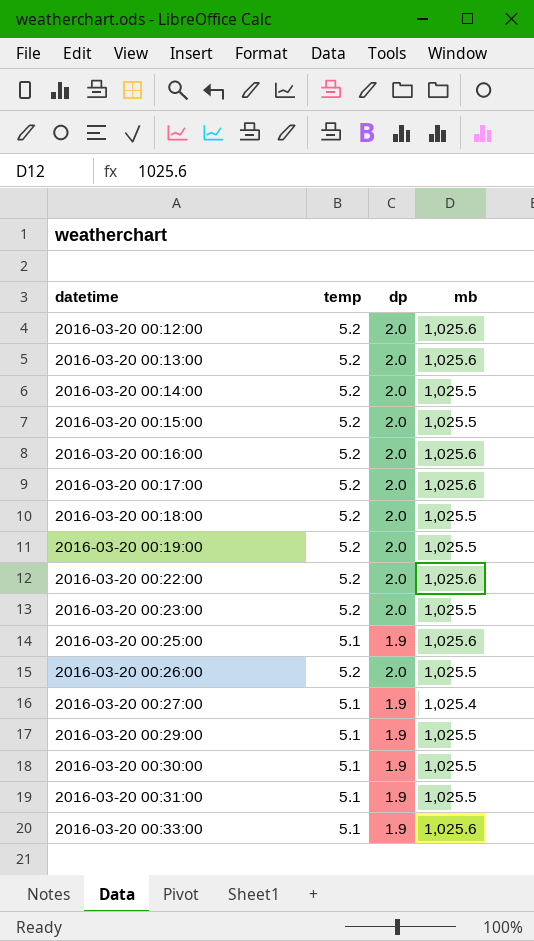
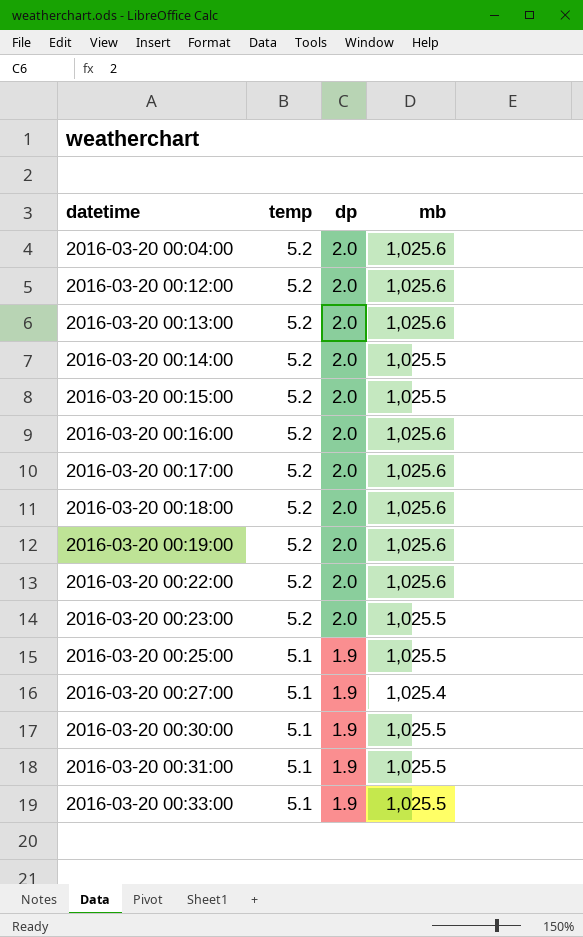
row 2016-03-20 00:26:00: 5.2 | 2.0 | 1,025.5 -> none
row 2016-03-20 00:29:00: 5.1 | 1.9 | 1,025.5 -> none
row 2016-03-20 00:04:00: none -> 5.2 | 2.0 | 1,025.6
2016-03-20 00:18:00 | mb: 1,025.5 -> 1,025.6
2016-03-20 00:19:00 | mb: 1,025.5 -> 1,025.6
2016-03-20 00:25:00 | mb: 1,025.6 -> 1,025.5
2016-03-20 00:33:00 | mb: 1,025.6 -> 1,025.5

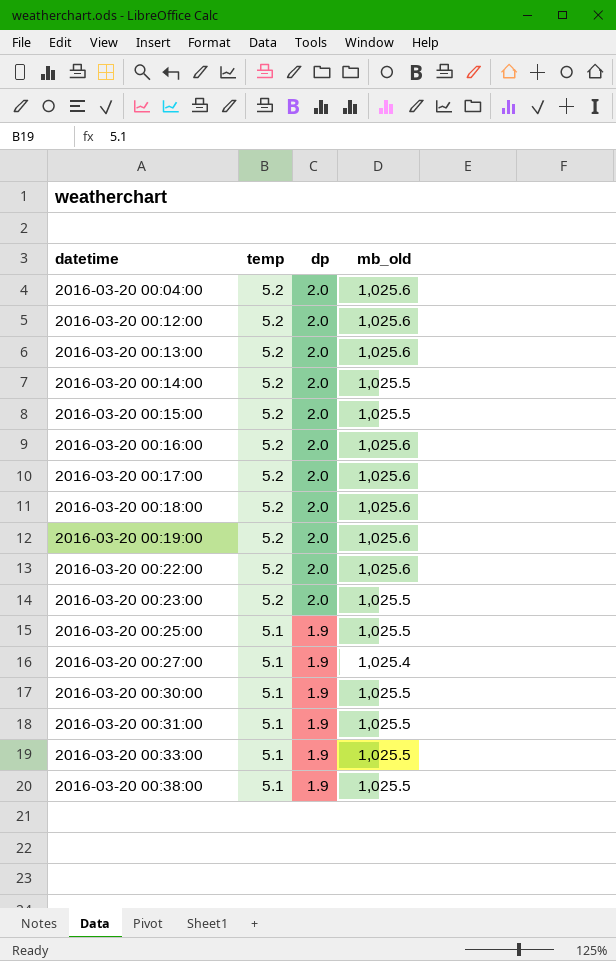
column name: mb -> mb_old
row 2016-03-20 00:38:00: none -> 5.1 | 1.9 | 1,025.5

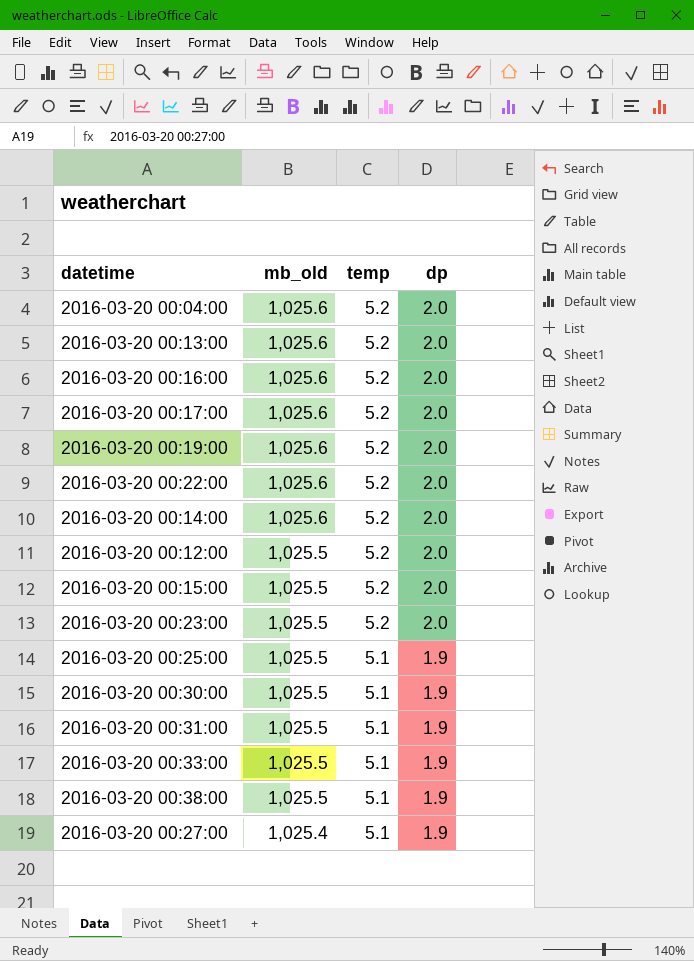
row order: datetime ascending -> mb_old descending
column mb_old | position: 4 -> 2
row 2016-03-20 00:18:00: 5.2 | 2.0 | 1,025.6 -> none
2016-03-20 00:14:00 | mb_old: 1,025.5 -> 1,025.6
2016-03-20 00:12:00 | mb_old: 1,025.6 -> 1,025.5

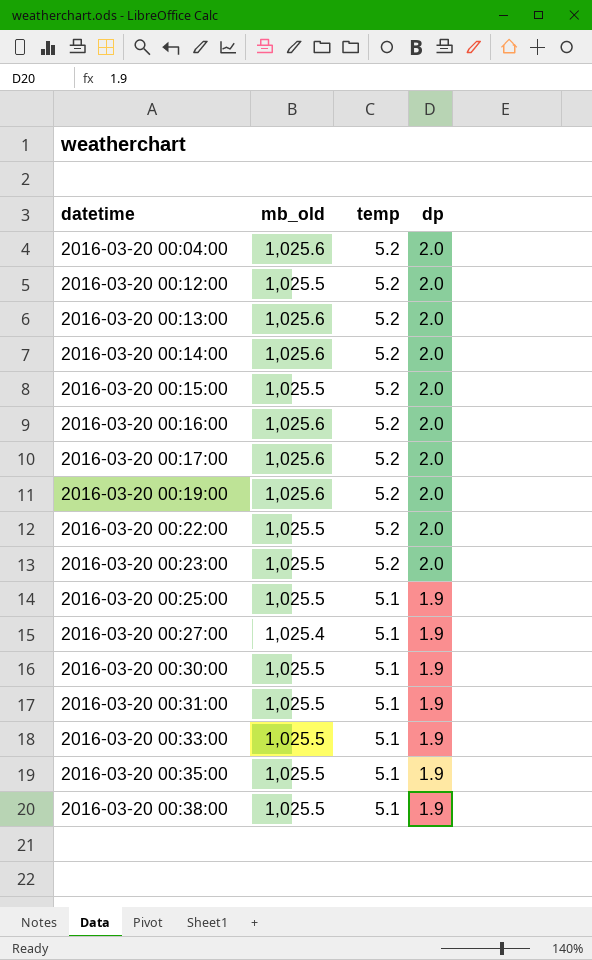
row order: mb_old descending -> datetime ascending
2016-03-20 00:22:00 | mb_old: 1,025.6 -> 1,025.5
row 2016-03-20 00:35:00: none -> 1,025.5 | 5.1 | 1.9

